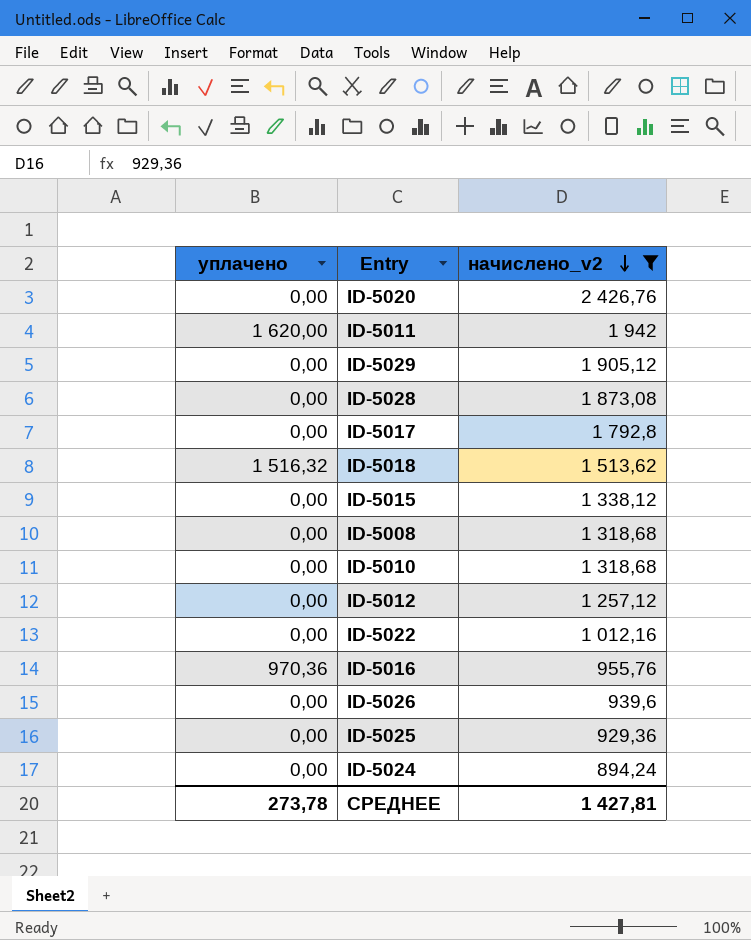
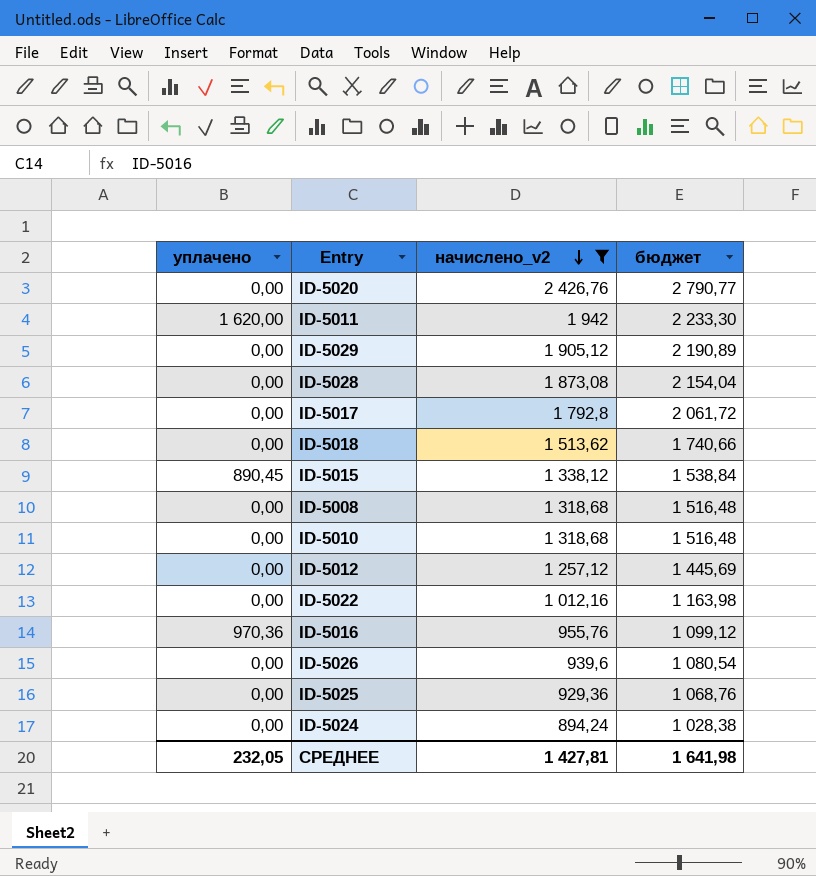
column бюджет | formula: none -> [начислено_v2] * 1,15
ID-5018 | уплачено: 1 516,32 -> 0,00
ID-5015 | уплачено: 0,00 -> 890,45
СРЕДНЕЕ | уплачено: 273,78 -> 232,05

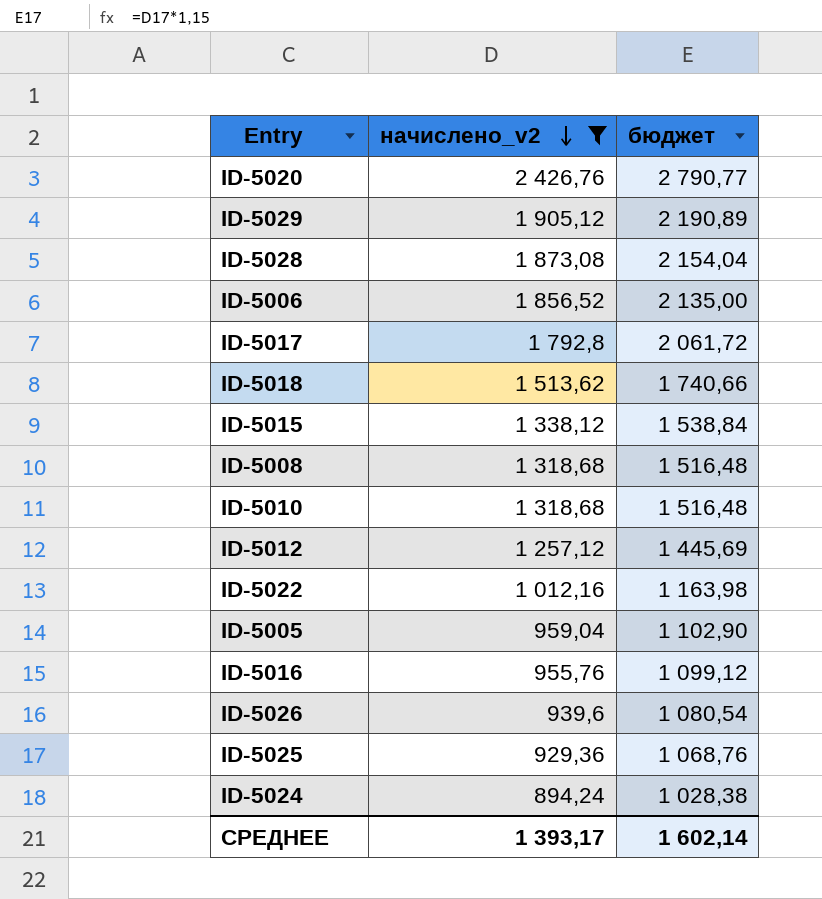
column уплачено | position: 1 -> none
row ID-5011: 1 620,00 | 1 942 | 2 233,30 -> none
row ID-5006: none -> 1 856,52 | 2 135,00
row ID-5005: none -> 959,04 | 1 102,90
СРЕДНЕЕ | начислено_v2: 1 427,81 -> 1 393,17
СРЕДНЕЕ | бюджет: 1 641,98 -> 1 602,14

